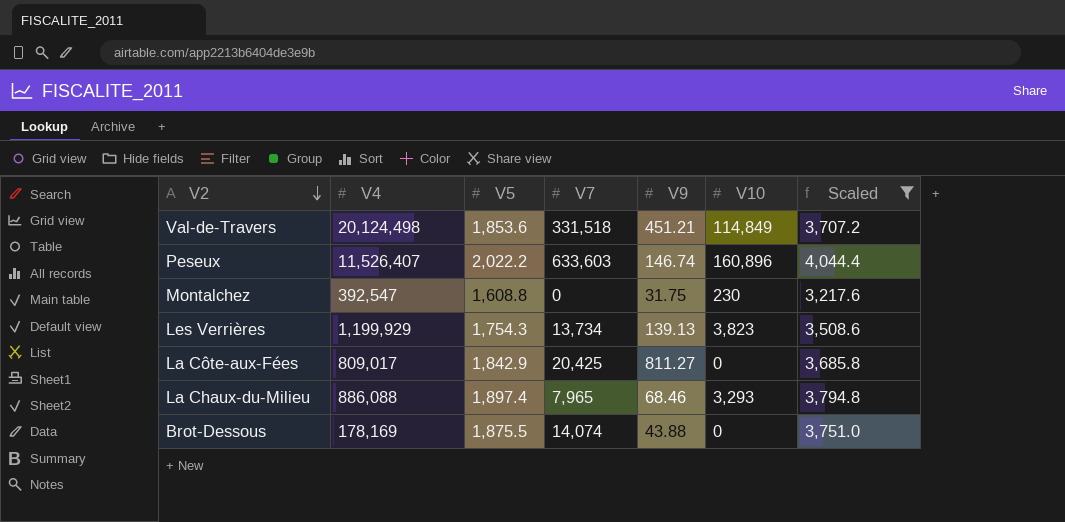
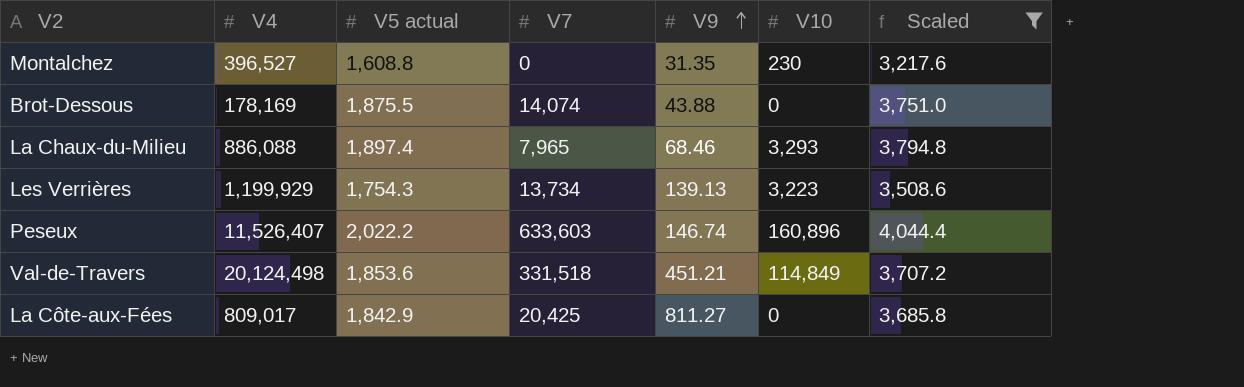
row order: V2 descending -> V9 ascending
column name: V5 -> V5 actual
Montalchez | V4: 392,547 -> 396,527
Montalchez | V9: 31.75 -> 31.35
Les Verrières | V10: 3,823 -> 3,223

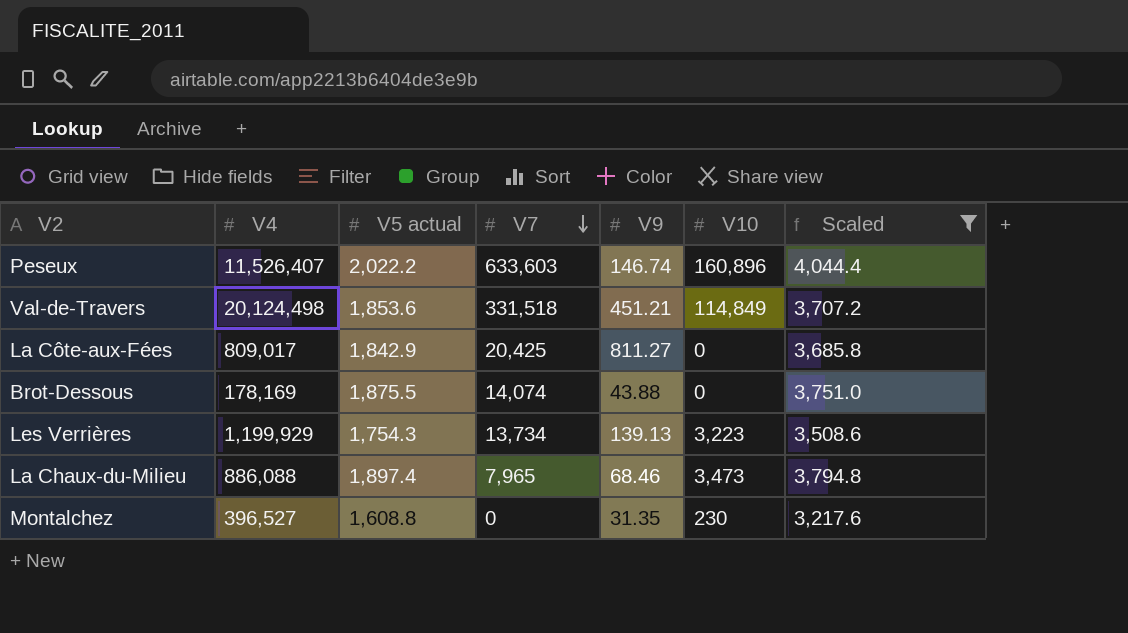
row order: V9 ascending -> V7 descending
La Chaux-du-Milieu | V10: 3,293 -> 3,473

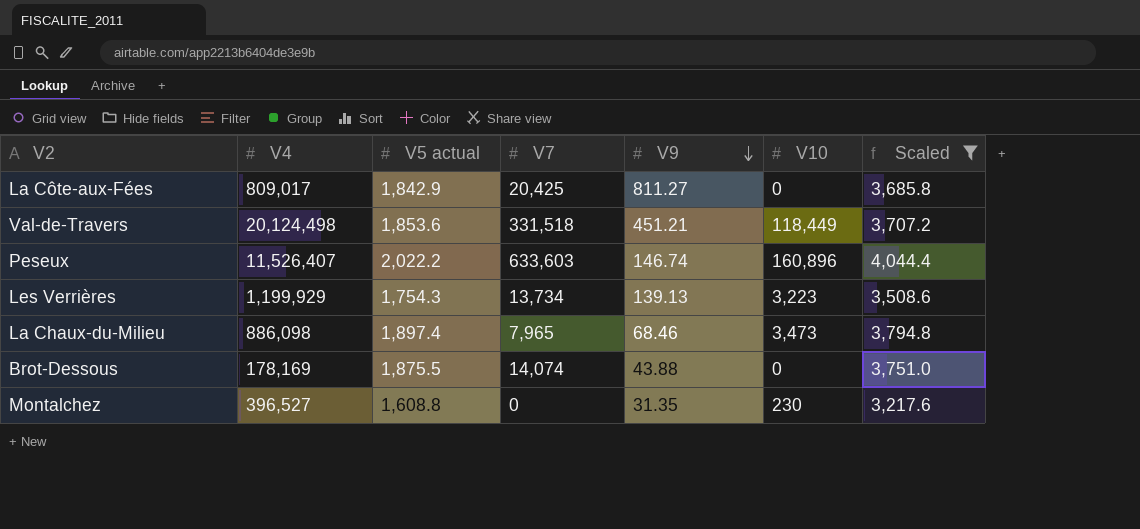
row order: V7 descending -> V9 descending
Val-de-Travers | V10: 114,849 -> 118,449
La Chaux-du-Milieu | V4: 886,088 -> 886,098

